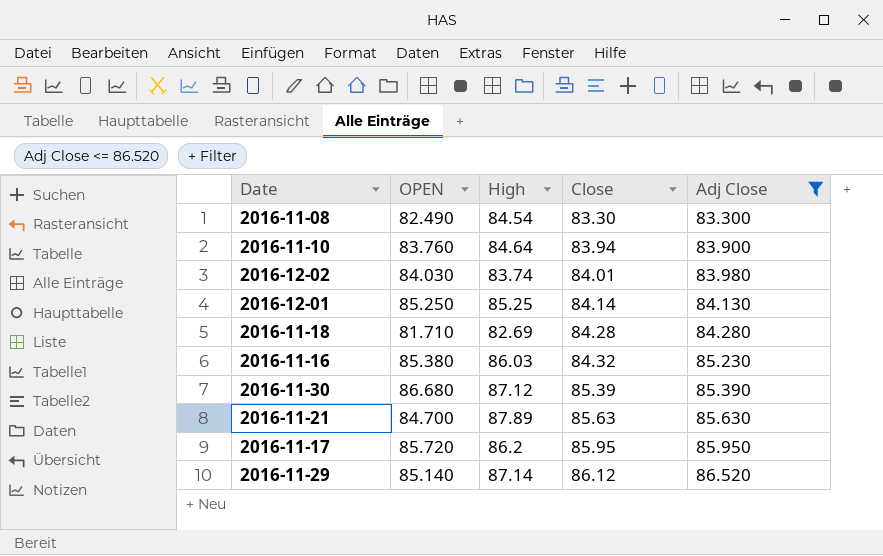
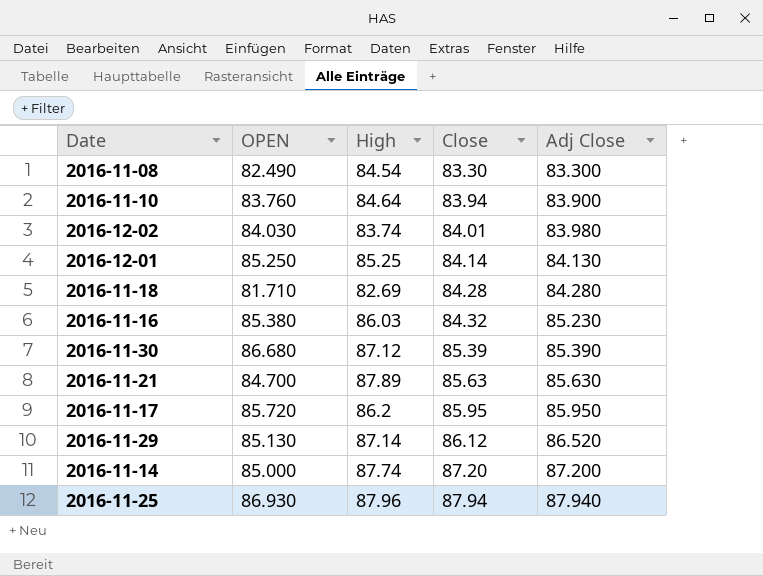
filter: Adj Close <= 86.520 -> none
2016-11-29 | OPEN: 85.140 -> 85.130

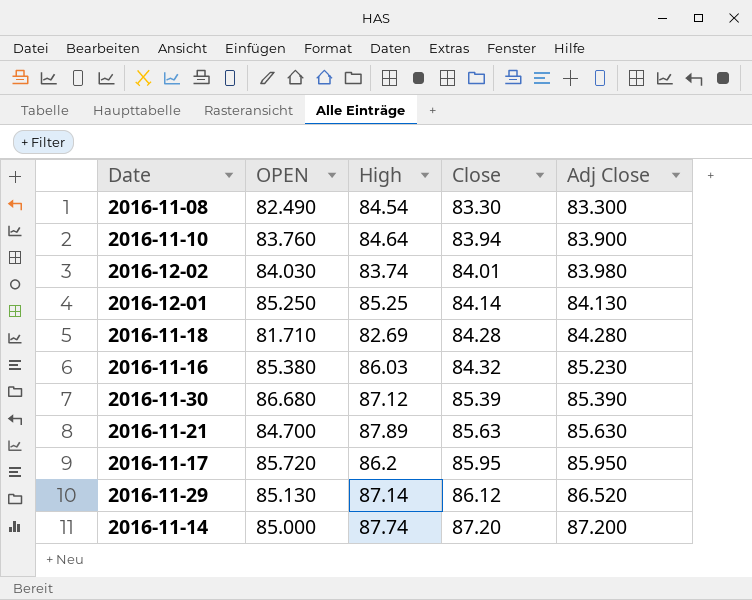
row 2016-11-25: 86.930 | 87.96 | 87.94 | 87.940 -> none

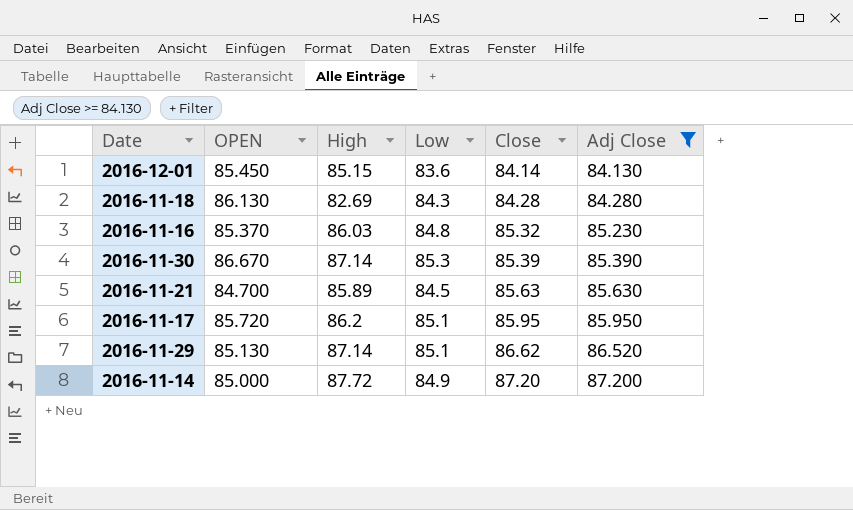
filter: none -> Adj Close >= 84.130
column Low | position: none -> 4
2016-12-01 | OPEN: 85.250 -> 85.450
2016-12-01 | High: 85.25 -> 85.15
2016-11-18 | OPEN: 81.710 -> 86.130
2016-11-16 | OPEN: 85.380 -> 85.370
2016-11-16 | Close: 84.32 -> 85.32
2016-11-30 | OPEN: 86.680 -> 86.670
2016-11-30 | High: 87.12 -> 87.14
2016-11-21 | High: 87.89 -> 85.89
2016-11-29 | Close: 86.12 -> 86.62
2016-11-14 | High: 87.74 -> 87.72

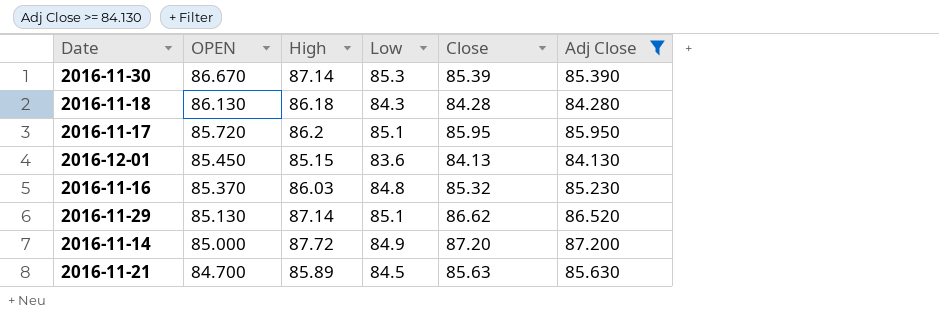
row order: Close ascending -> OPEN descending
2016-11-18 | High: 82.69 -> 86.18
2016-12-01 | Close: 84.14 -> 84.13

